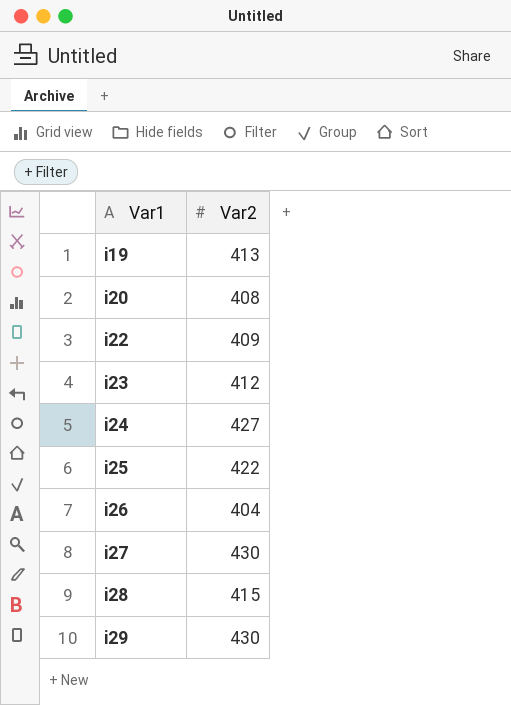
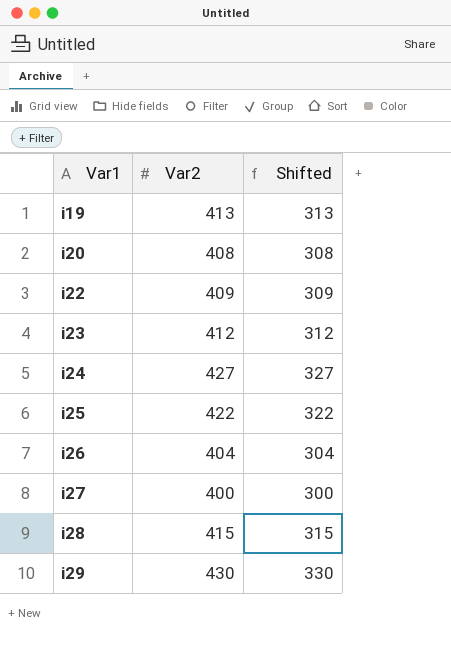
column Shifted | formula: none -> [Var2] - 100
i27 | Var2: 430 -> 400

